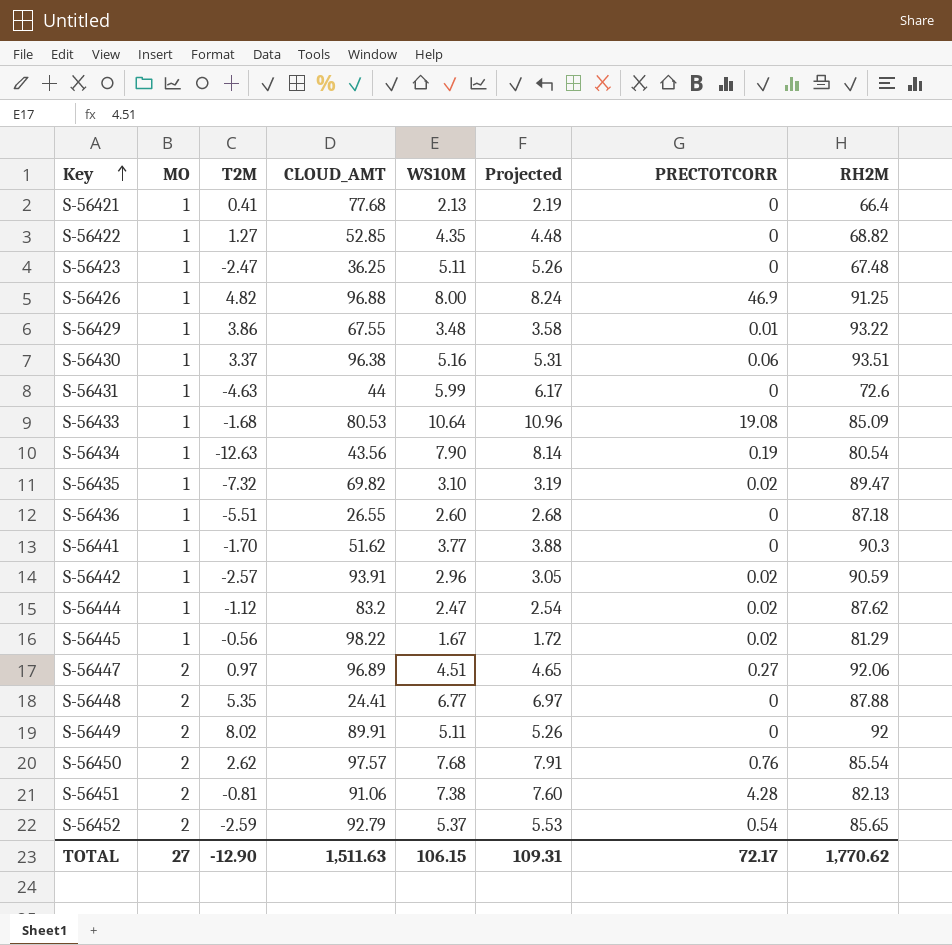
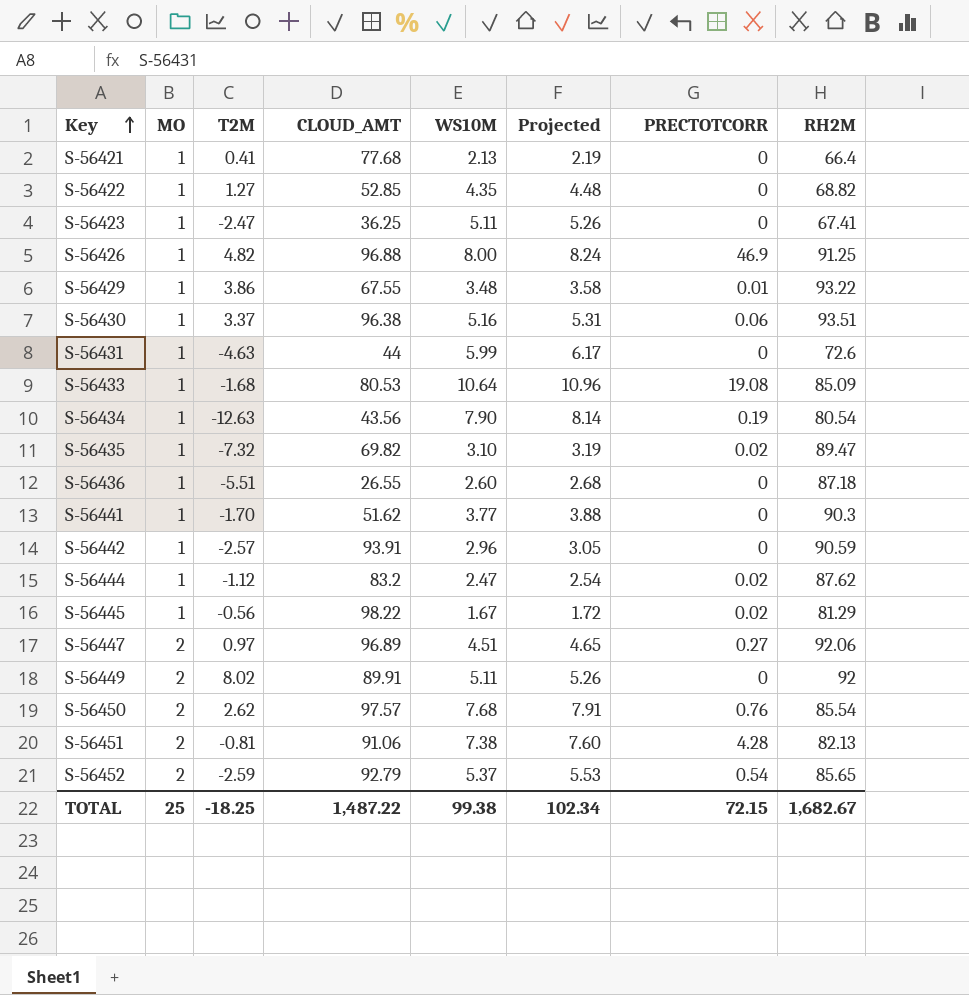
row S-56448: 2 | 5.35 | 24.41 | 6.77 | 6.97 | 0 | 87.88 -> none
S-56423 | RH2M: 67.48 -> 67.41
S-56442 | PRECTOTCORR: 0.02 -> 0
TOTAL | MO: 27 -> 25
TOTAL | T2M: -12.90 -> -18.25
TOTAL | CLOUD_AMT: 1,511.63 -> 1,487.22
TOTAL | WS10M: 106.15 -> 99.38
TOTAL | Projected: 109.31 -> 102.34
TOTAL | PRECTOTCORR: 72.17 -> 72.15
TOTAL | RH2M: 1,770.62 -> 1,682.67

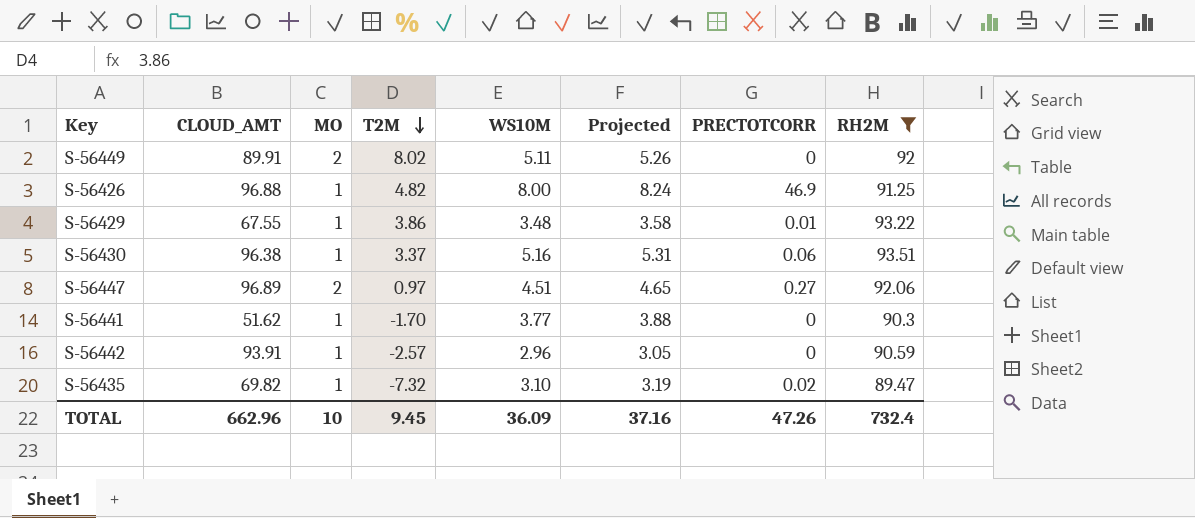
filter: none -> RH2M >= 89.47
row order: Key ascending -> T2M descending
column CLOUD_AMT | position: 4 -> 2
TOTAL | CLOUD_AMT: 1,487.22 -> 662.96
TOTAL | MO: 25 -> 10
TOTAL | T2M: -18.25 -> 9.45
TOTAL | WS10M: 99.38 -> 36.09
TOTAL | Projected: 102.34 -> 37.16
TOTAL | PRECTOTCORR: 72.15 -> 47.26
TOTAL | RH2M: 1,682.67 -> 732.4

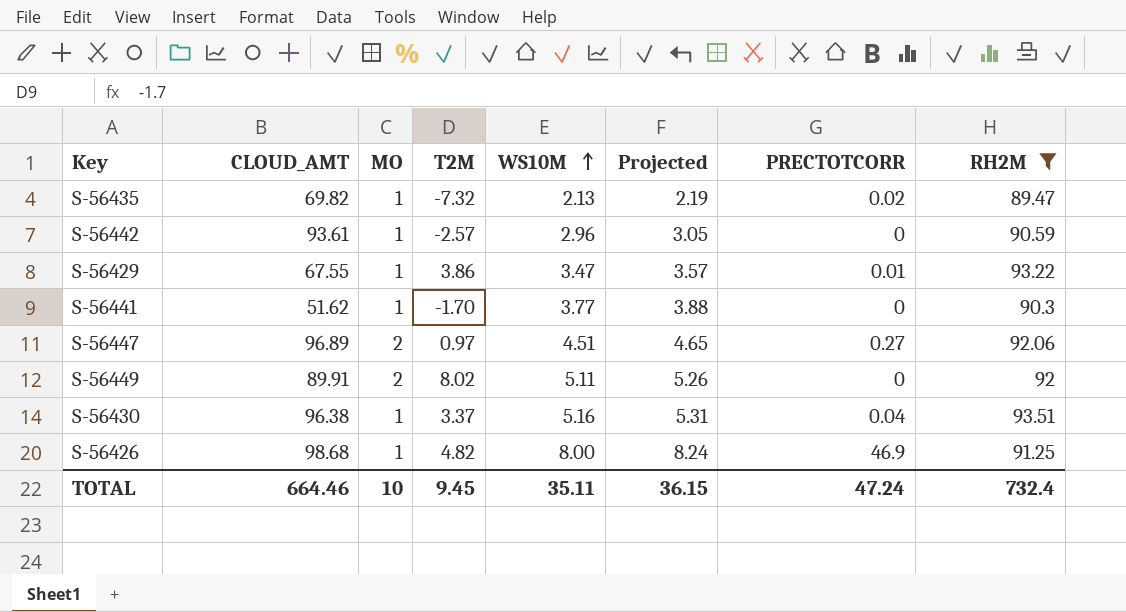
row order: T2M descending -> WS10M ascending
S-56435 | WS10M: 3.10 -> 2.13
S-56435 | Projected: 3.19 -> 2.19
S-56442 | CLOUD_AMT: 93.91 -> 93.61
S-56429 | WS10M: 3.48 -> 3.47
S-56429 | Projected: 3.58 -> 3.57
S-56430 | PRECTOTCORR: 0.06 -> 0.04
S-56426 | CLOUD_AMT: 96.88 -> 98.68
TOTAL | CLOUD_AMT: 662.96 -> 664.46
TOTAL | WS10M: 36.09 -> 35.11
TOTAL | Projected: 37.16 -> 36.15
TOTAL | PRECTOTCORR: 47.26 -> 47.24

